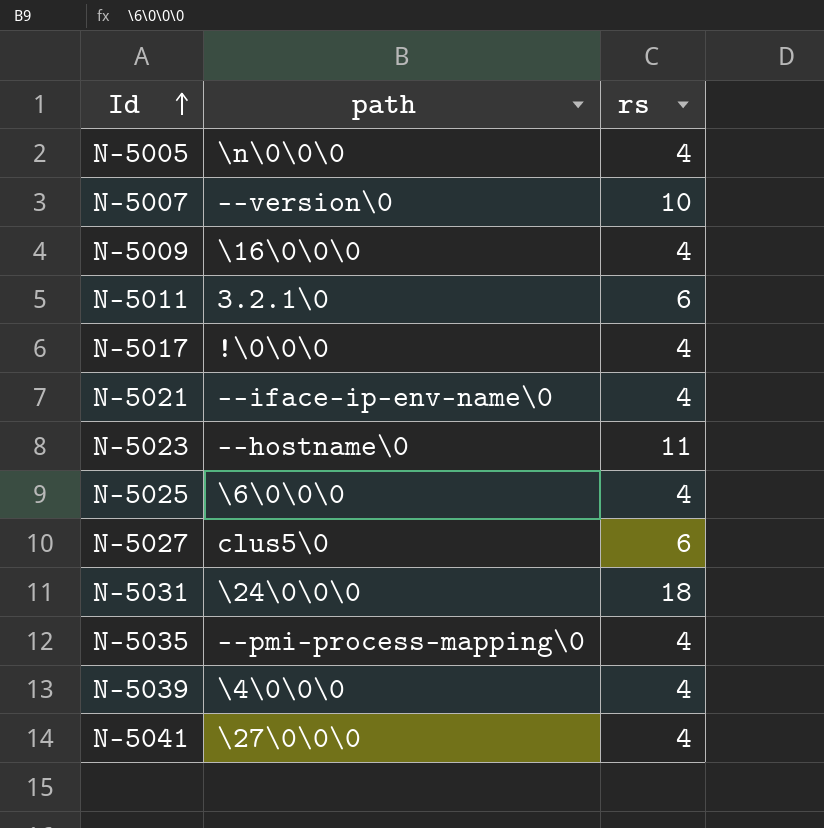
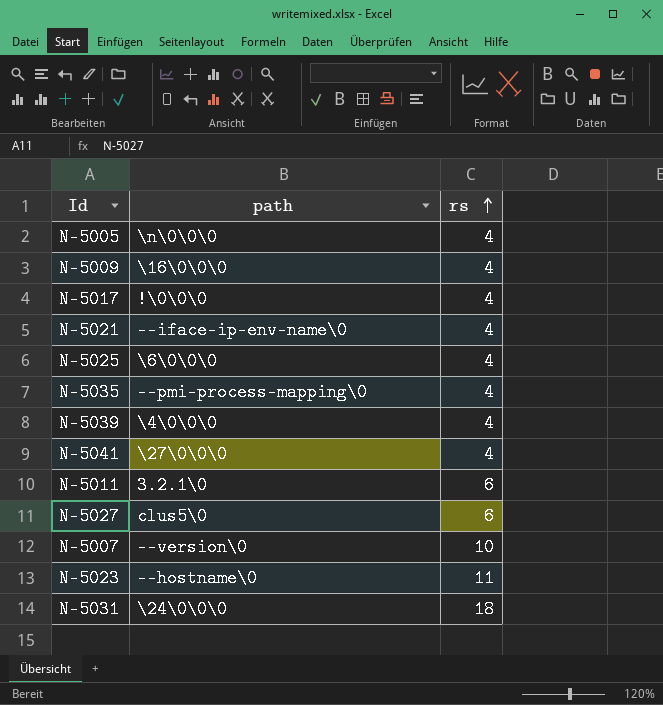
row order: Id ascending -> rs ascending

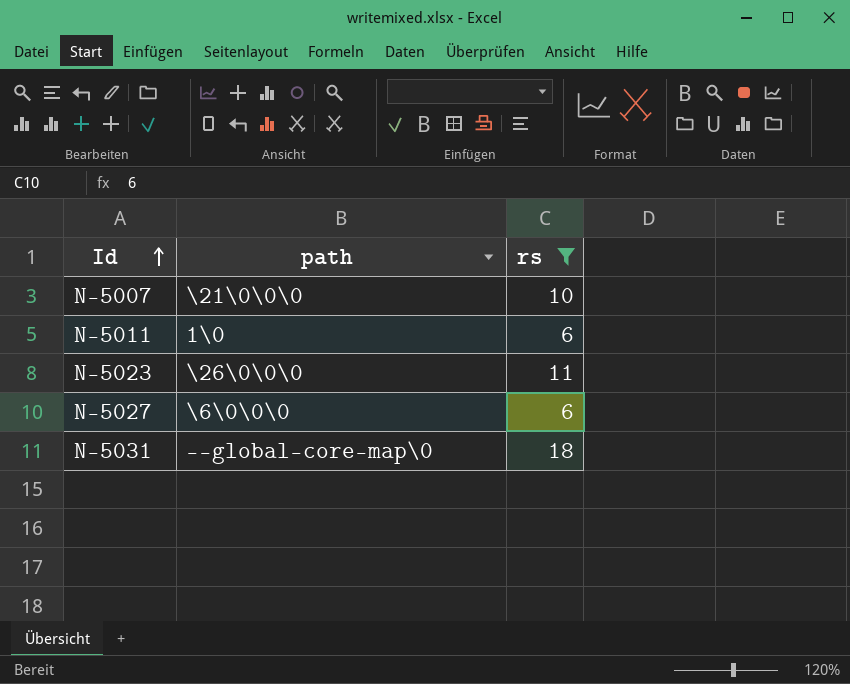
filter: none -> rs != 4
row order: rs ascending -> Id ascending
N-5007 | path: --version\0 -> \21\0\0\0
N-5011 | path: 3.2.1\0 -> 1\0
N-5023 | path: --hostname\0 -> \26\0\0\0
N-5027 | path: clus5\0 -> \6\0\0\0
N-5031 | path: \24\0\0\0 -> --global-core-map\0

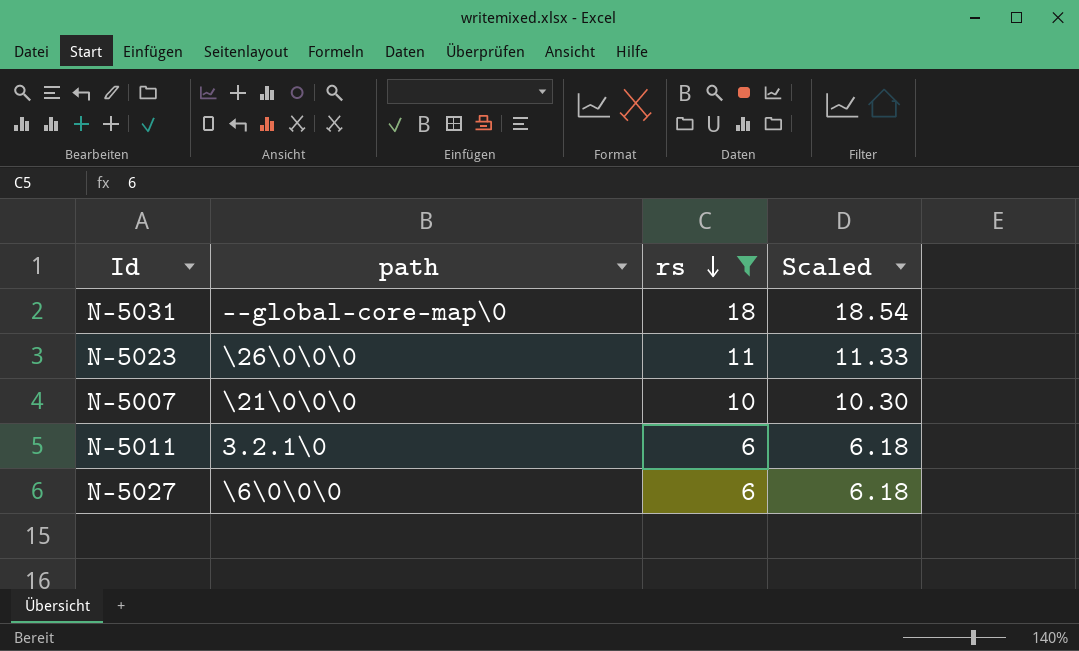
row order: Id ascending -> rs descending
column Scaled | formula: none -> [rs] * 1.03
N-5011 | path: 1\0 -> 3.2.1\0

